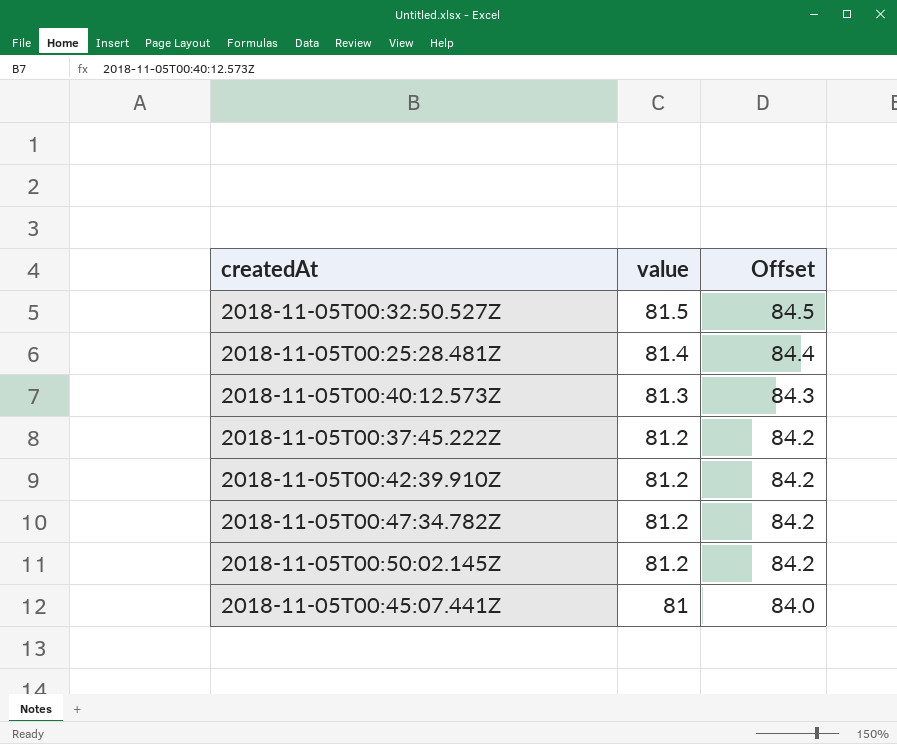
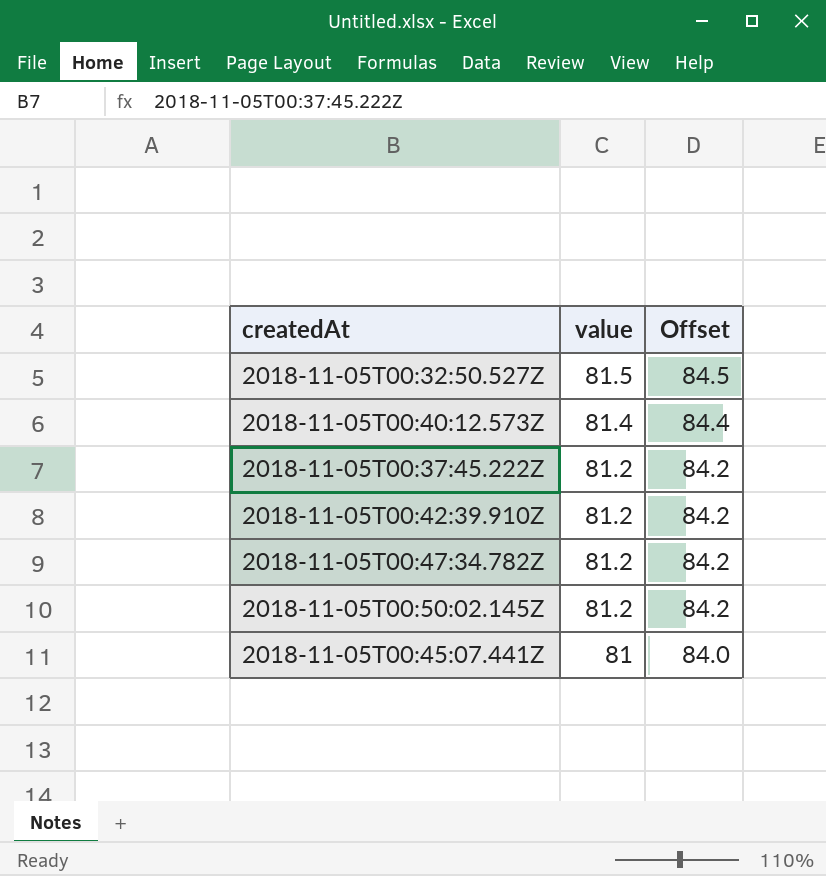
row 2018-11-05T00:25:28.481Z: 81.4 | 84.4 -> none
2018-11-05T00:40:12.573Z | value: 81.3 -> 81.4
2018-11-05T00:40:12.573Z | Offset: 84.3 -> 84.4

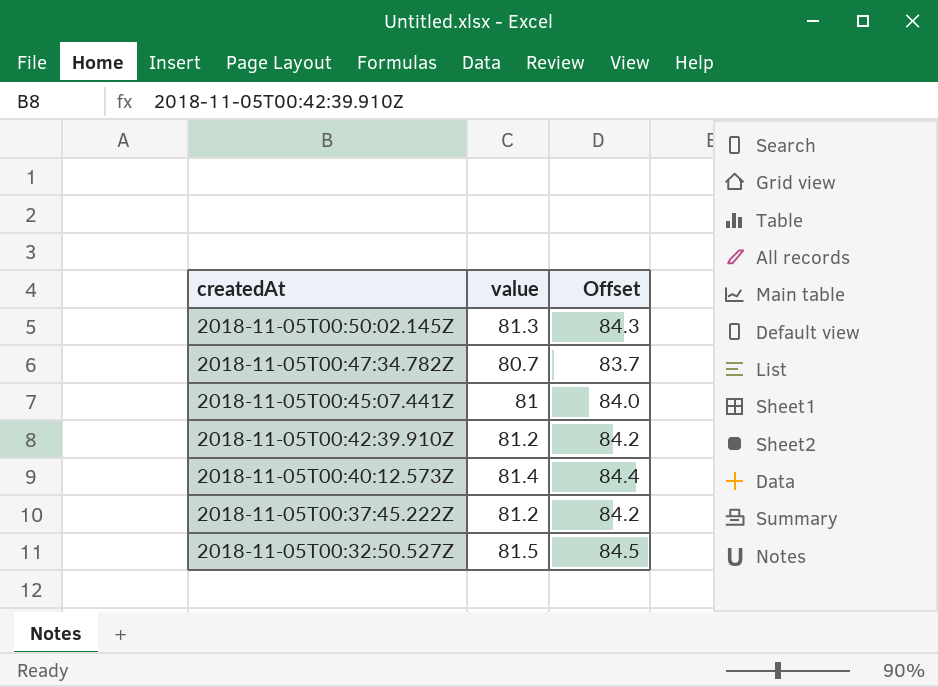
row order: value descending -> createdAt descending
2018-11-05T00:50:02.145Z | value: 81.2 -> 81.3
2018-11-05T00:50:02.145Z | Offset: 84.2 -> 84.3
2018-11-05T00:47:34.782Z | value: 81.2 -> 80.7
2018-11-05T00:47:34.782Z | Offset: 84.2 -> 83.7

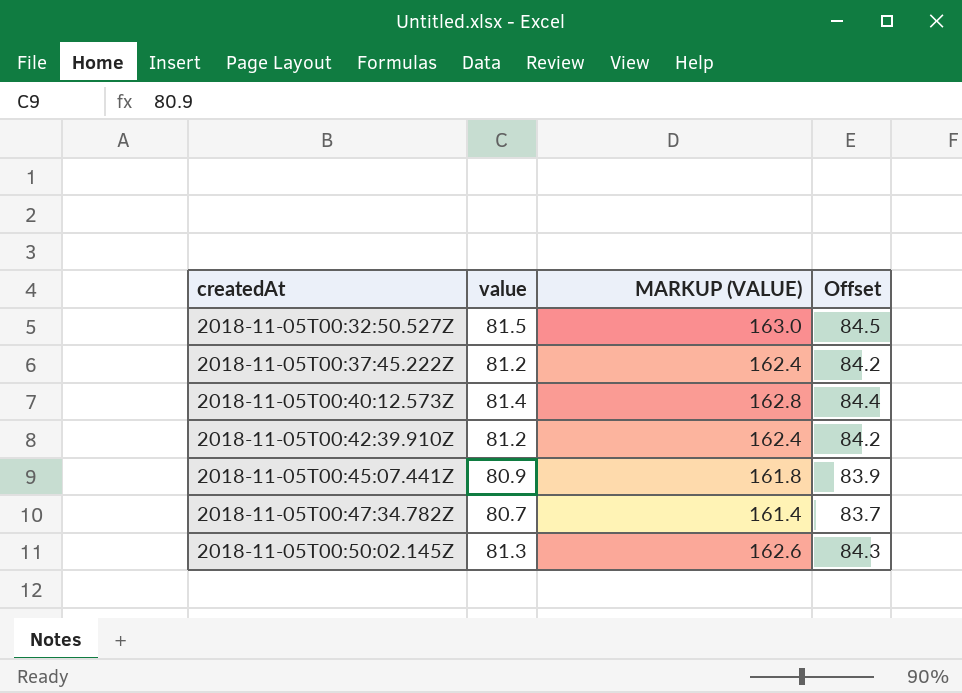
row order: createdAt descending -> createdAt ascending
column MARKUP (VALUE) | formula: none -> [value] * 2
2018-11-05T00:45:07.441Z | value: 81 -> 80.9
2018-11-05T00:45:07.441Z | Offset: 84.0 -> 83.9

